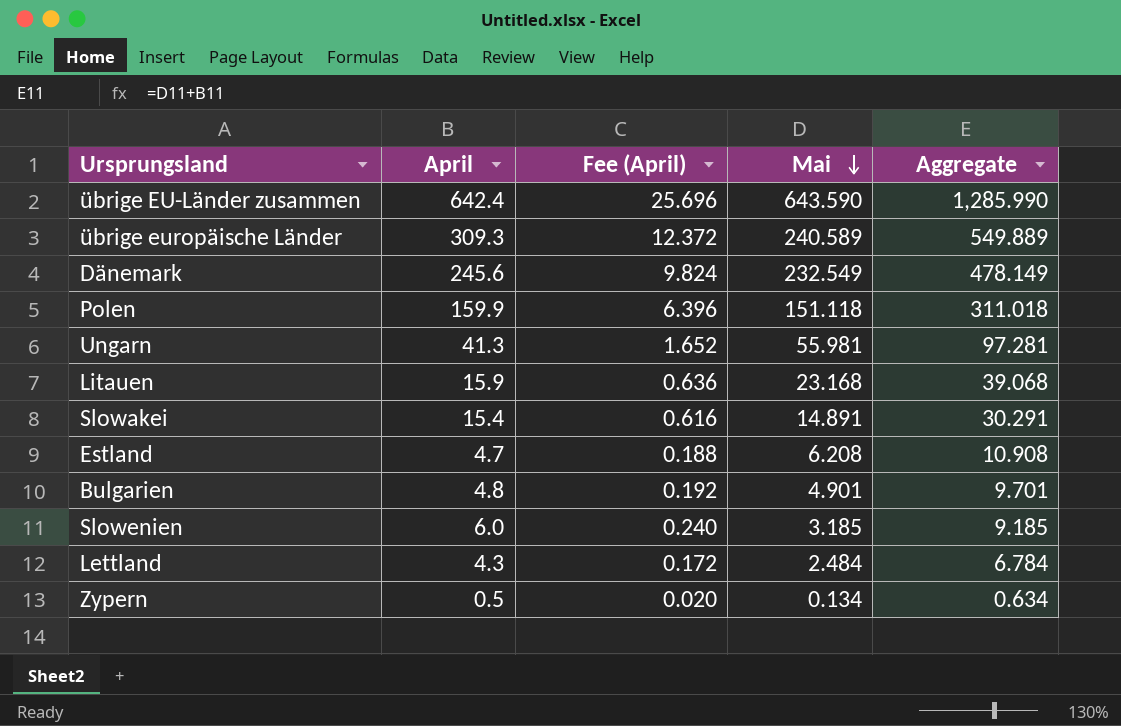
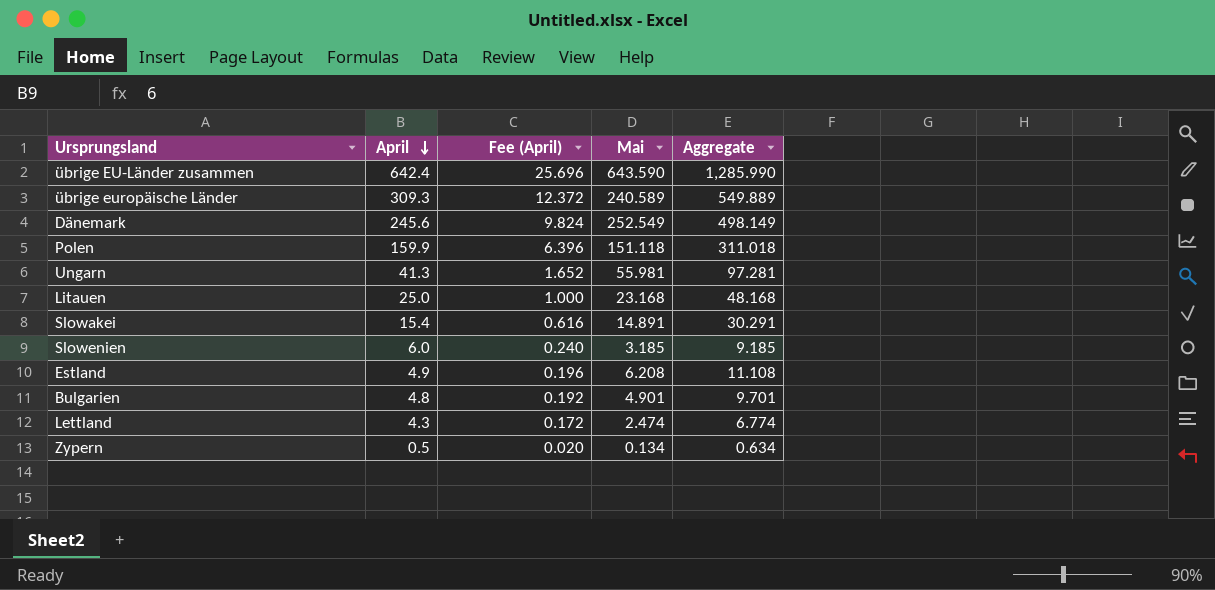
row order: Mai descending -> April descending
Dänemark | Mai: 232.549 -> 252.549
Dänemark | Aggregate: 478.149 -> 498.149
Litauen | April: 15.9 -> 25.0
Litauen | Fee (April): 0.636 -> 1.000
Litauen | Aggregate: 39.068 -> 48.168
Estland | April: 4.7 -> 4.9
Estland | Fee (April): 0.188 -> 0.196
Estland | Aggregate: 10.908 -> 11.108
Lettland | Mai: 2.484 -> 2.474
Lettland | Aggregate: 6.784 -> 6.774

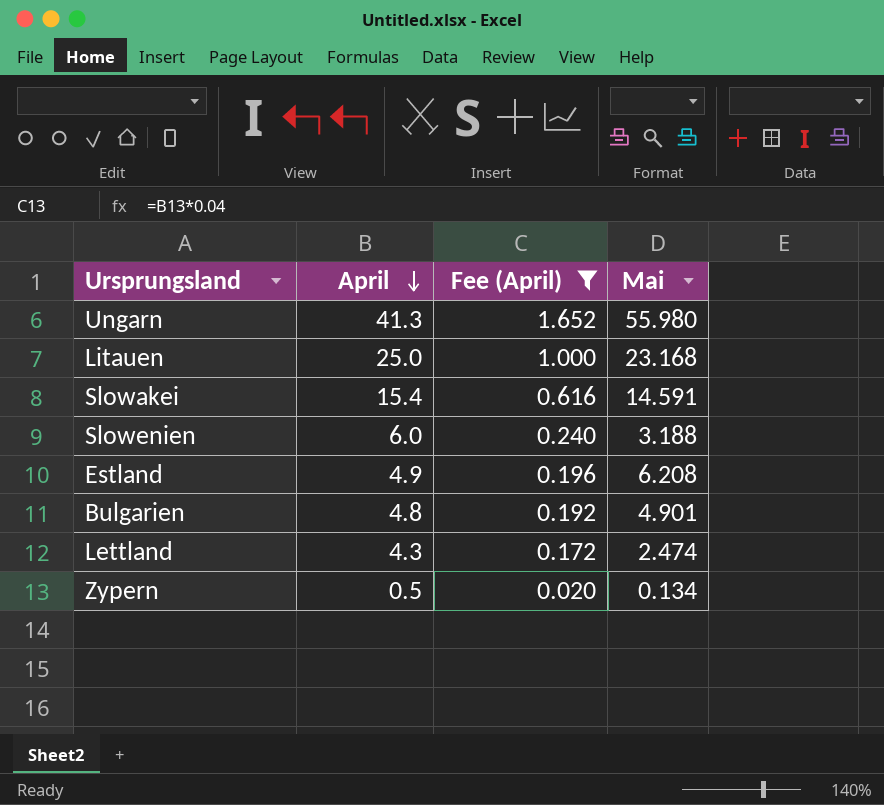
filter: none -> Fee (April) <= 1.652
column Aggregate | formula: [April] + [Mai] -> none
Ungarn | Mai: 55.981 -> 55.980
Slowakei | Mai: 14.891 -> 14.591
Slowenien | Mai: 3.185 -> 3.188

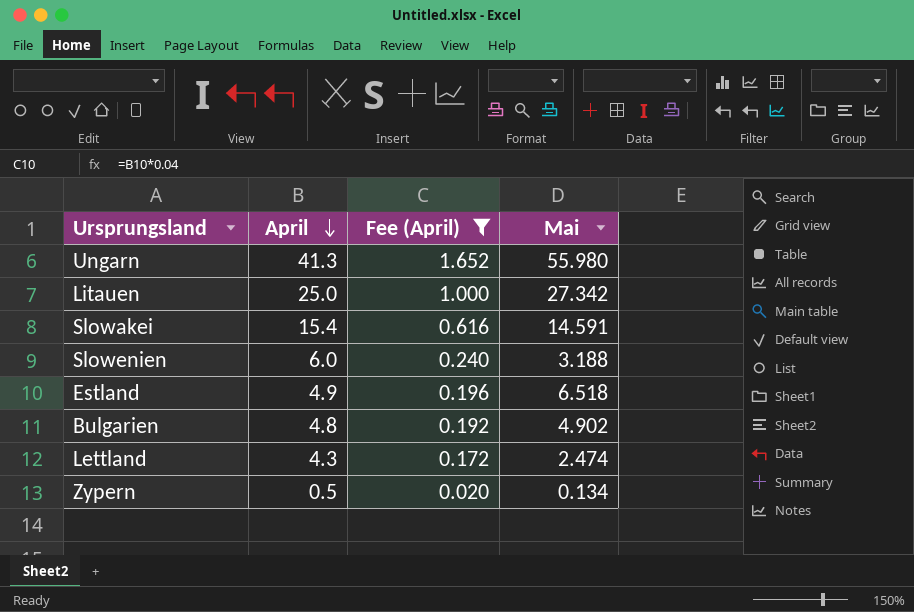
Litauen | Mai: 23.168 -> 27.342
Estland | Mai: 6.208 -> 6.518
Bulgarien | Mai: 4.901 -> 4.902

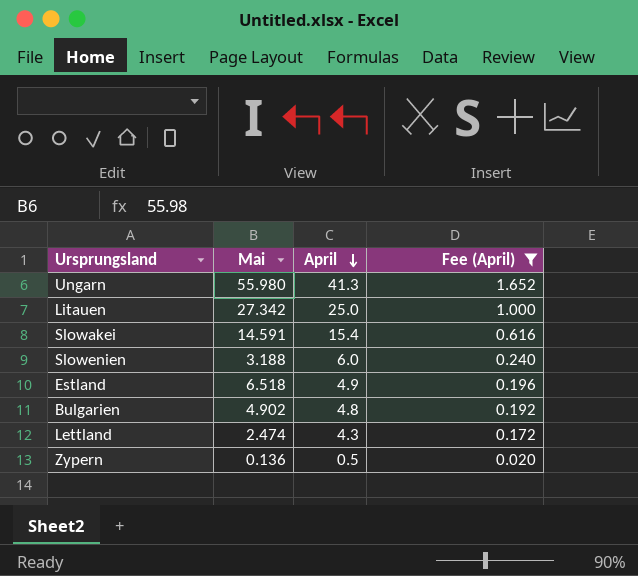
column Mai | position: 4 -> 2
Zypern | Mai: 0.134 -> 0.136

